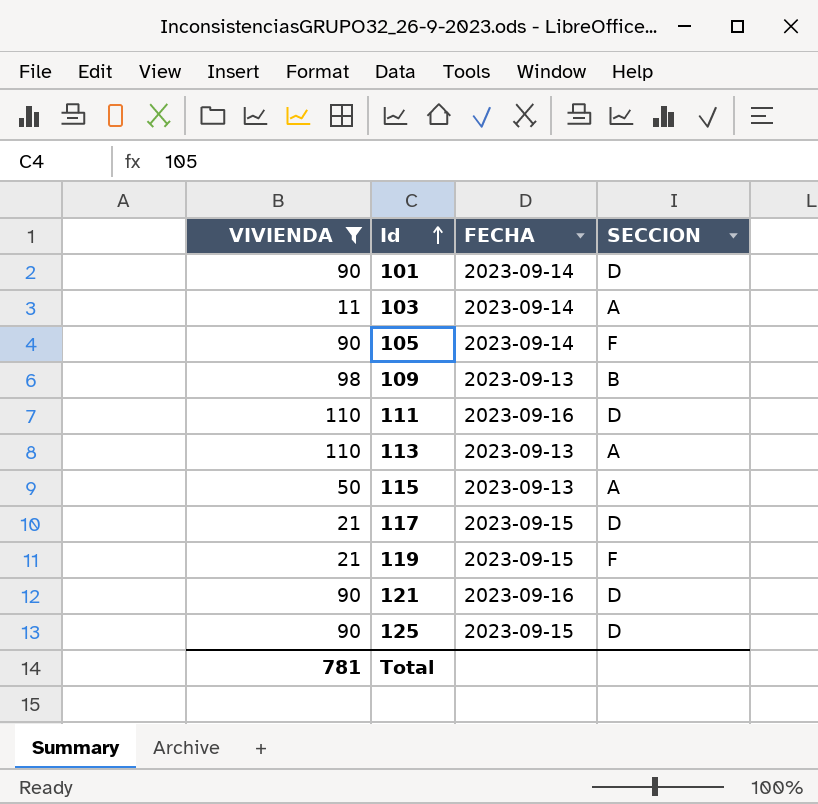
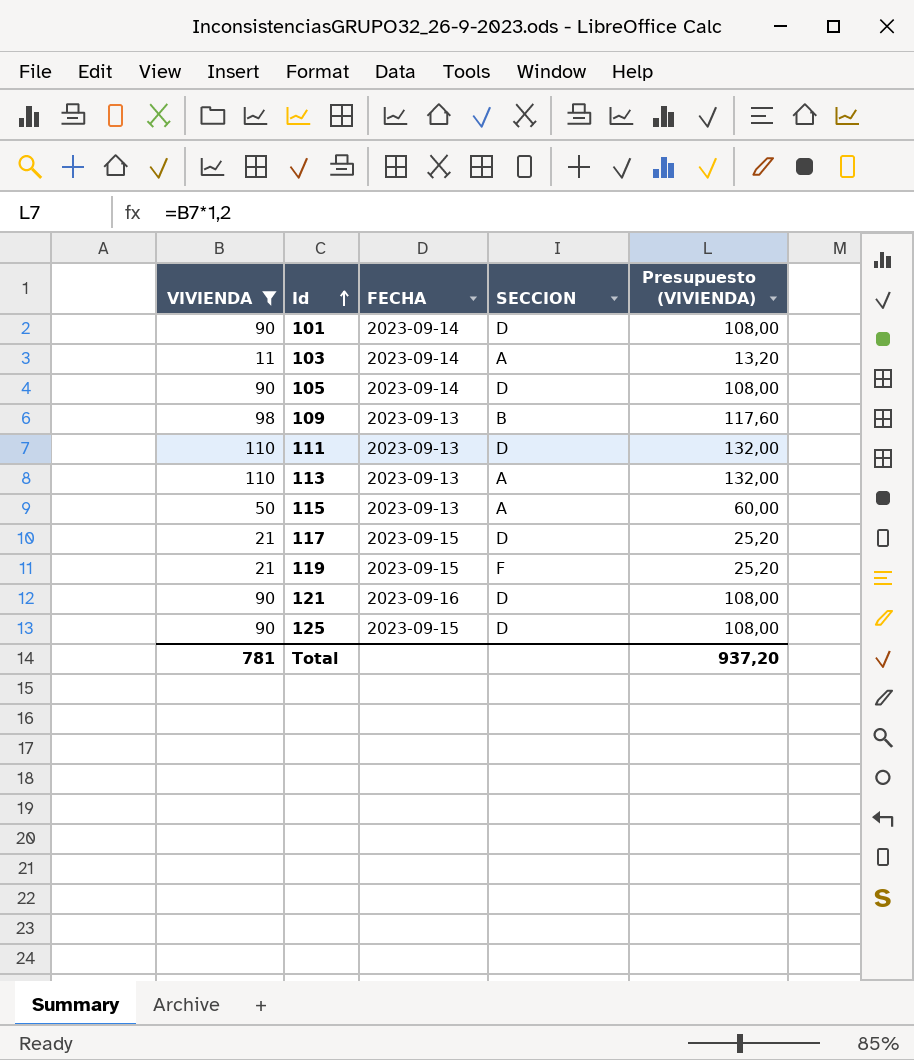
column Presupuesto (VIVIENDA) | formula: none -> [VIVIENDA] * 1,2
105 | SECCION: F -> D
111 | FECHA: 2023-09-16 -> 2023-09-13

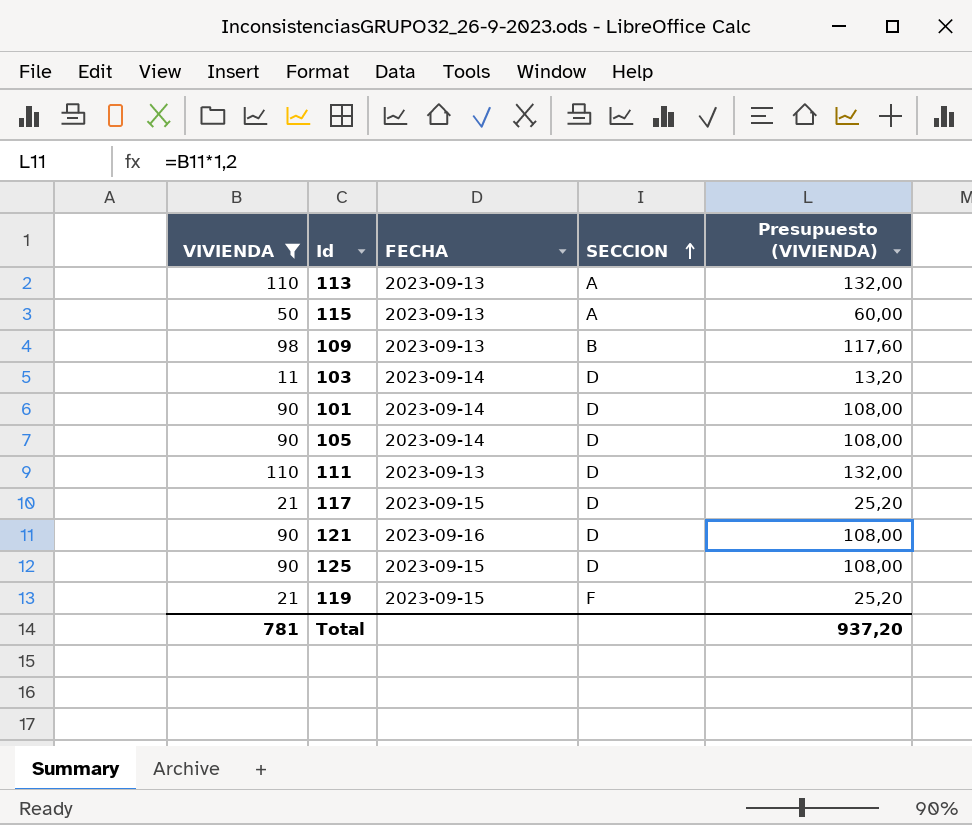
row order: Id ascending -> SECCION ascending
103 | SECCION: A -> D

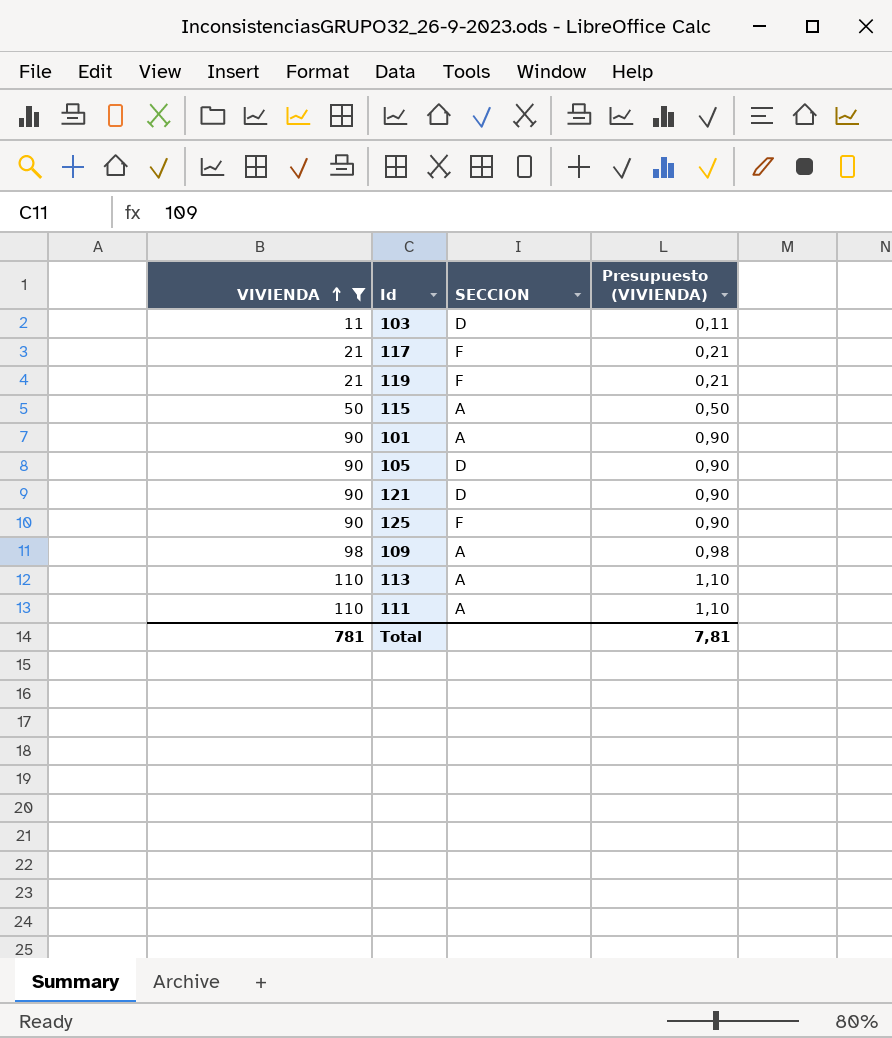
row order: SECCION ascending -> VIVIENDA ascending
column FECHA | position: 3 -> none
column Presupuesto (VIVIENDA) | formula: [VIVIENDA] * 1,2 -> [VIVIENDA] * 0,01
117 | SECCION: D -> F
101 | SECCION: D -> A
125 | SECCION: D -> F
109 | SECCION: B -> A
111 | SECCION: D -> A
Total | Presupuesto (VIVIENDA): 937,20 -> 7,81

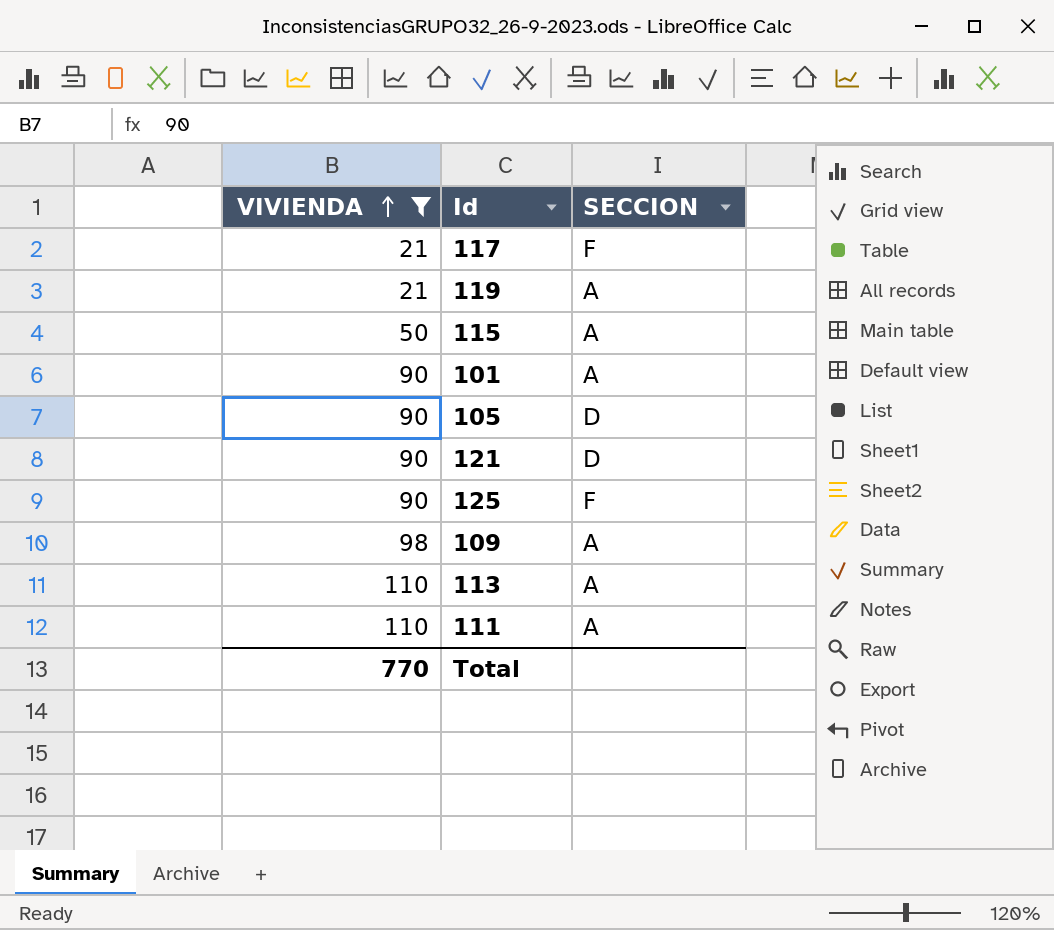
column Presupuesto (VIVIENDA) | formula: [VIVIENDA] * 0,01 -> none
row 103: 11 | D | 0,11 -> none
119 | SECCION: F -> A
Total | VIVIENDA: 781 -> 770

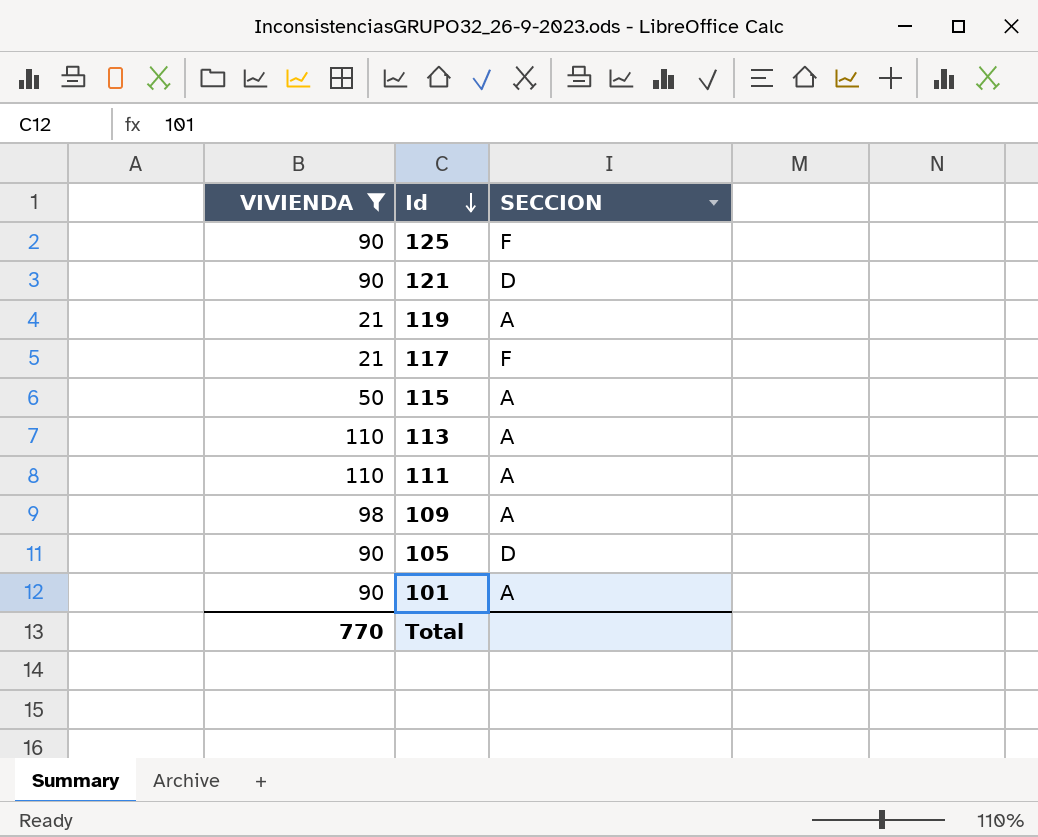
row order: VIVIENDA ascending -> Id descending

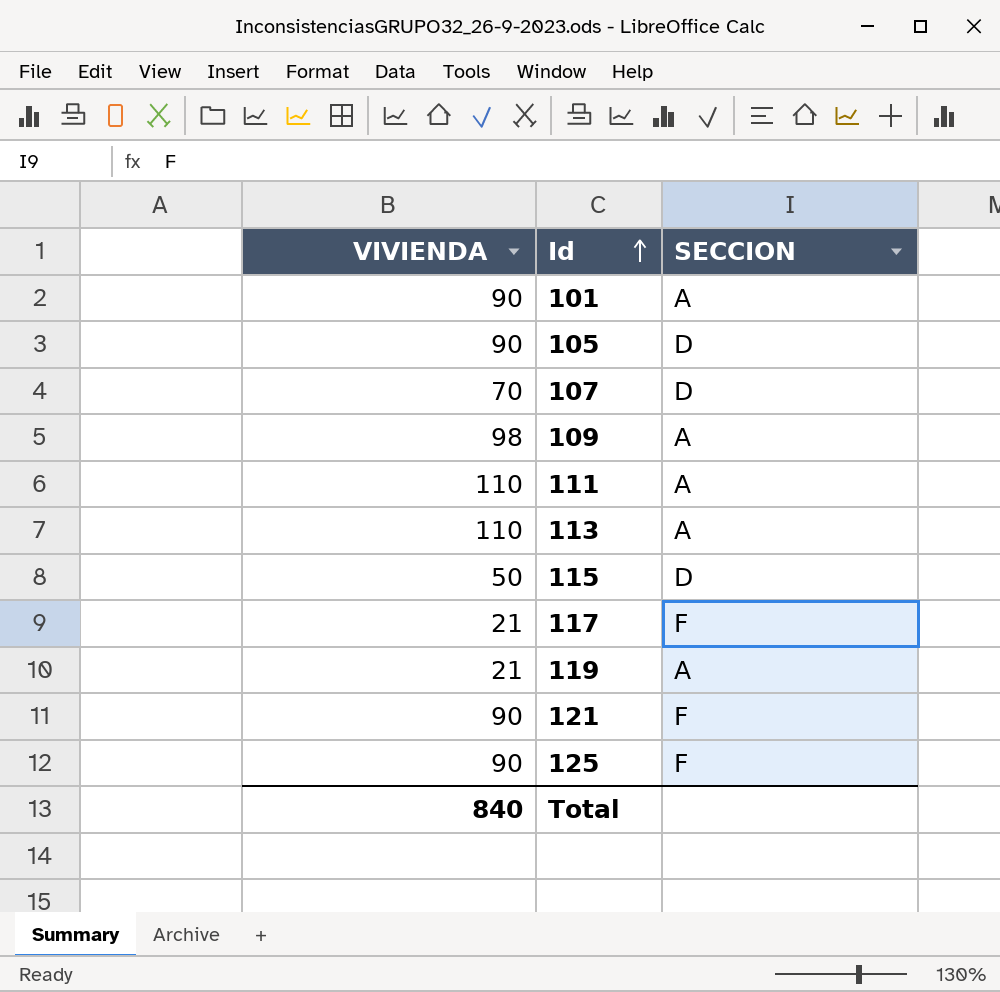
filter: VIVIENDA != 70 -> none
row order: Id descending -> Id ascending
115 | SECCION: A -> D
121 | SECCION: D -> F
Total | VIVIENDA: 770 -> 840

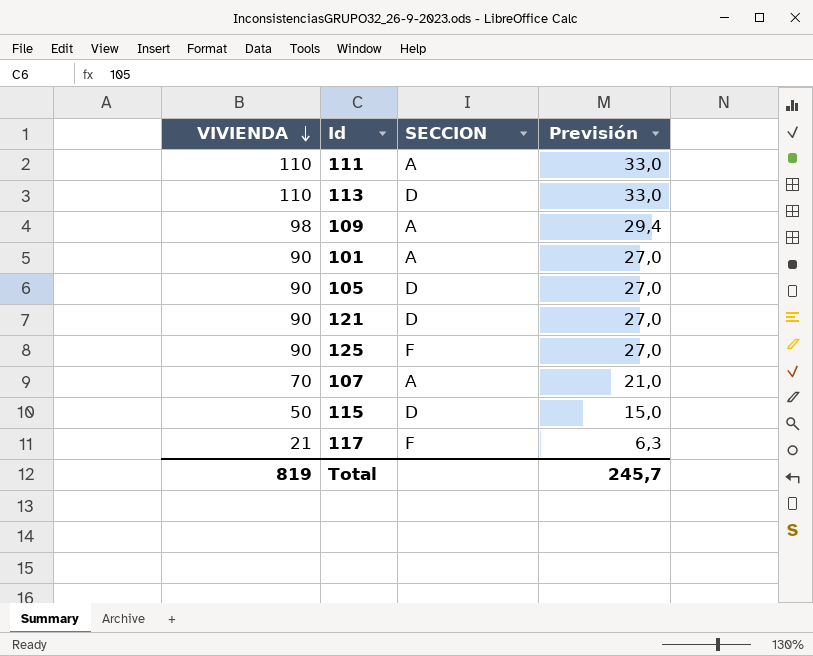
row order: Id ascending -> VIVIENDA descending
column Previsión | formula: none -> [VIVIENDA] * 0,3
row 119: 21 | A -> none
113 | SECCION: A -> D
121 | SECCION: F -> D
107 | SECCION: D -> A
Total | VIVIENDA: 840 -> 819

